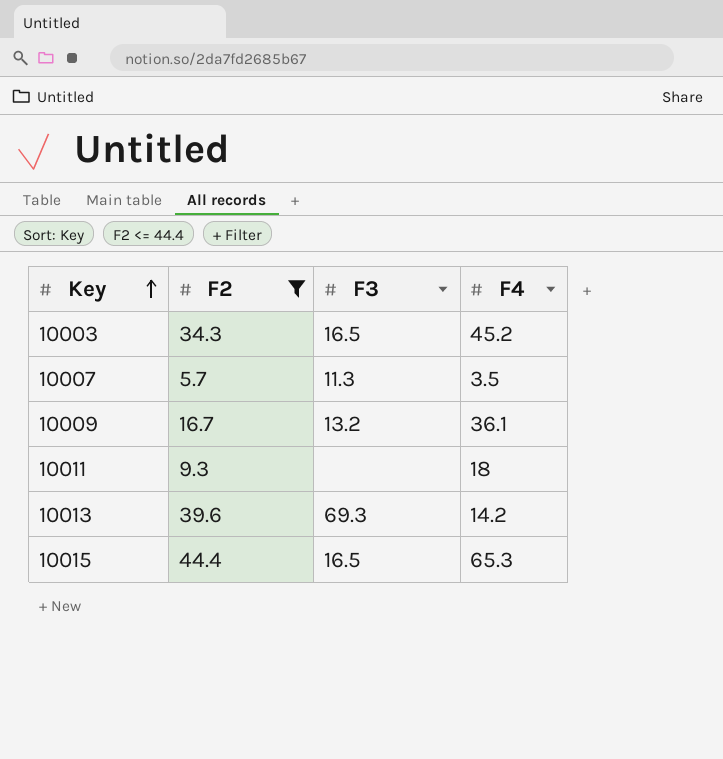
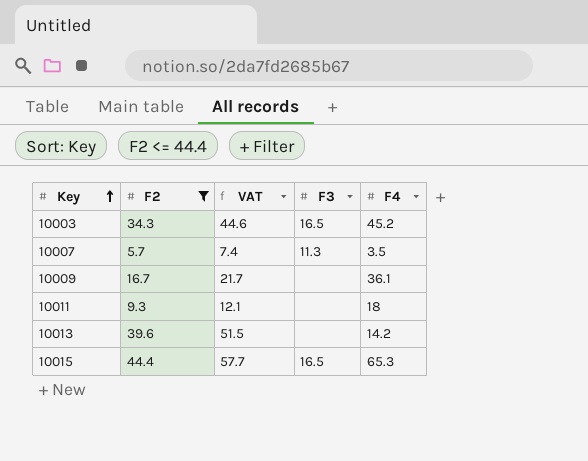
column VAT | formula: none -> [F2] * 1.3
10009 | F3: 13.2 -> none
10013 | F3: 69.3 -> none

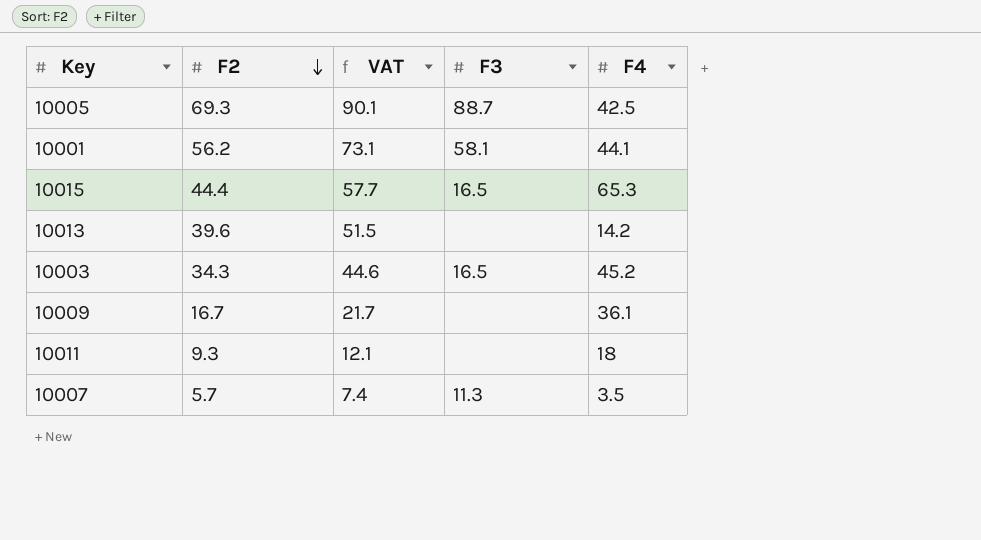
filter: F2 <= 44.4 -> none
row order: Key ascending -> F2 descending

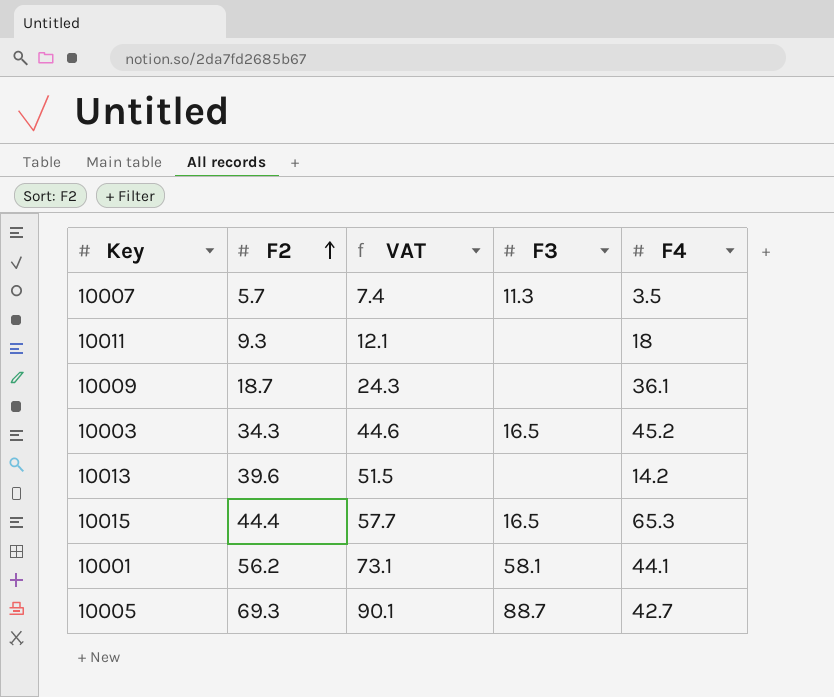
row order: F2 descending -> F2 ascending
10009 | F2: 16.7 -> 18.7
10009 | VAT: 21.7 -> 24.3
10005 | F4: 42.5 -> 42.7

